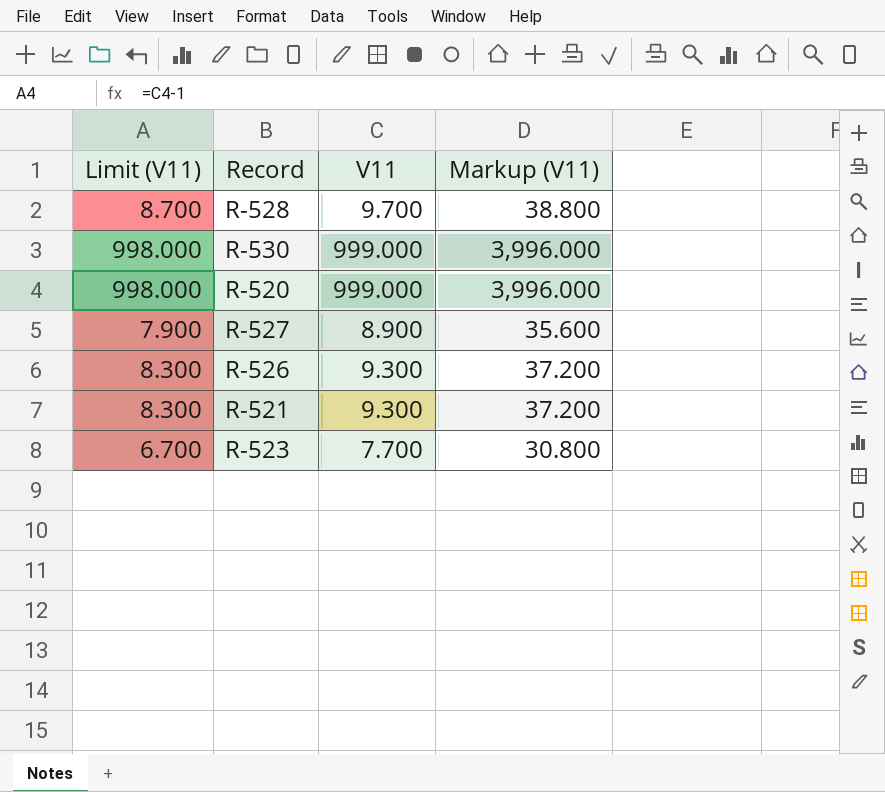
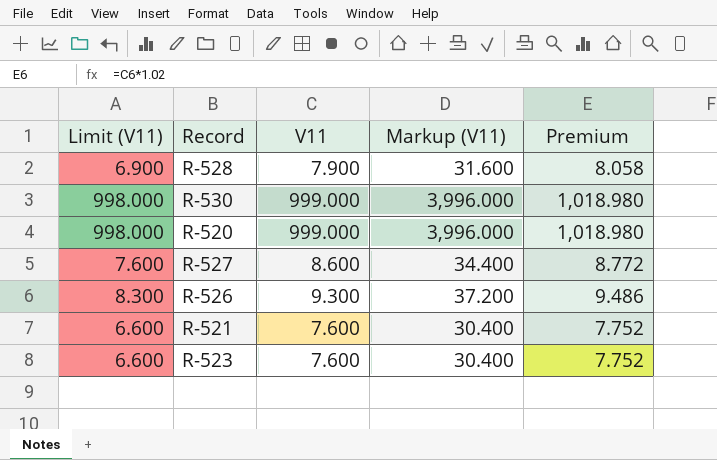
column Premium | formula: none -> [V11] * 1.02
R-528 | Limit (V11): 8.700 -> 6.900
R-528 | V11: 9.700 -> 7.900
R-528 | Markup (V11): 38.800 -> 31.600
R-527 | Limit (V11): 7.900 -> 7.600
R-527 | V11: 8.900 -> 8.600
R-527 | Markup (V11): 35.600 -> 34.400
R-521 | Limit (V11): 8.300 -> 6.600
R-521 | V11: 9.300 -> 7.600
R-521 | Markup (V11): 37.200 -> 30.400
R-523 | Limit (V11): 6.700 -> 6.600
R-523 | V11: 7.700 -> 7.600
R-523 | Markup (V11): 30.800 -> 30.400

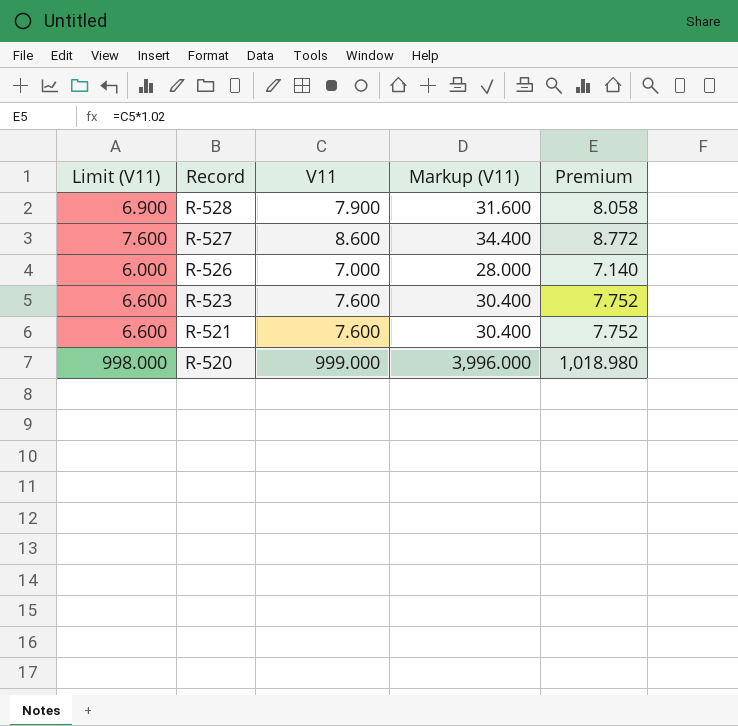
row order: none -> Record descending
row R-530: 998.000 | 999.000 | 3,996.000 | 1,018.980 -> none
R-526 | Limit (V11): 8.300 -> 6.000
R-526 | V11: 9.300 -> 7.000
R-526 | Markup (V11): 37.200 -> 28.000
R-526 | Premium: 9.486 -> 7.140

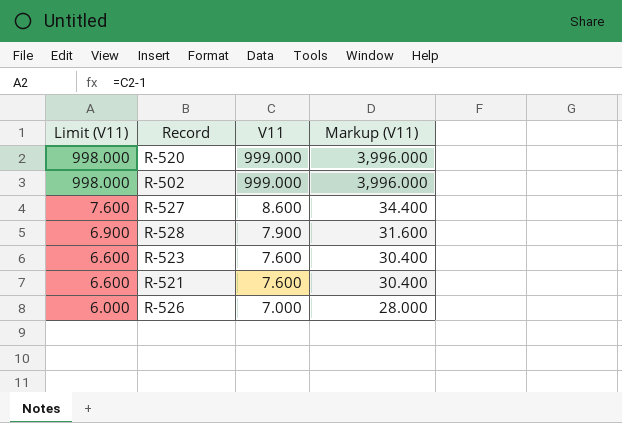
row order: Record descending -> Limit (V11) descending
column Premium | formula: [V11] * 1.02 -> none
row R-502: none -> 998.000 | 999.000 | 3,996.000

